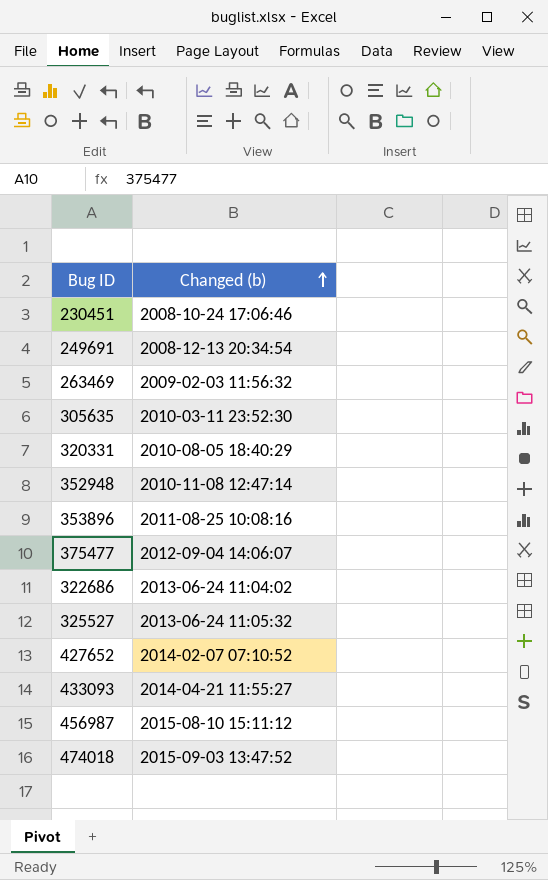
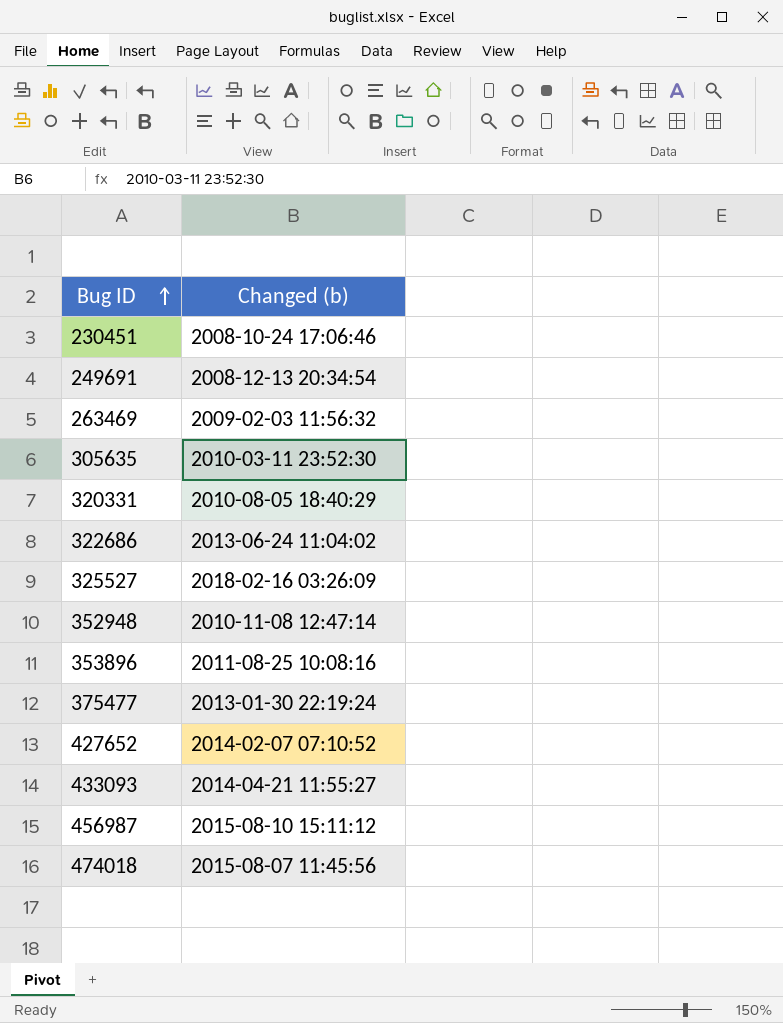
row order: Changed (b) ascending -> Bug ID ascending
325527 | Changed (b): 2013-06-24 11:05:32 -> 2018-02-16 03:26:09
375477 | Changed (b): 2012-09-04 14:06:07 -> 2013-01-30 22:19:24
474018 | Changed (b): 2015-09-03 13:47:52 -> 2015-08-07 11:45:56

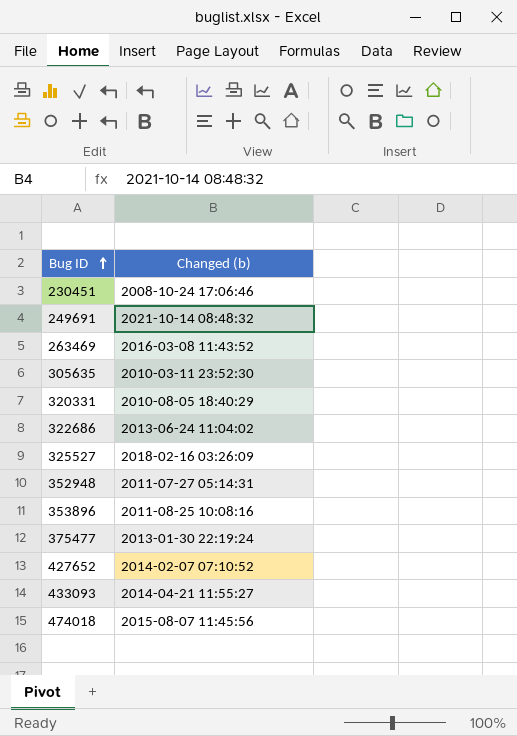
row 456987: 2015-08-10 15:11:12 -> none
249691 | Changed (b): 2008-12-13 20:34:54 -> 2021-10-14 08:48:32
263469 | Changed (b): 2009-02-03 11:56:32 -> 2016-03-08 11:43:52
352948 | Changed (b): 2010-11-08 12:47:14 -> 2011-07-27 05:14:31

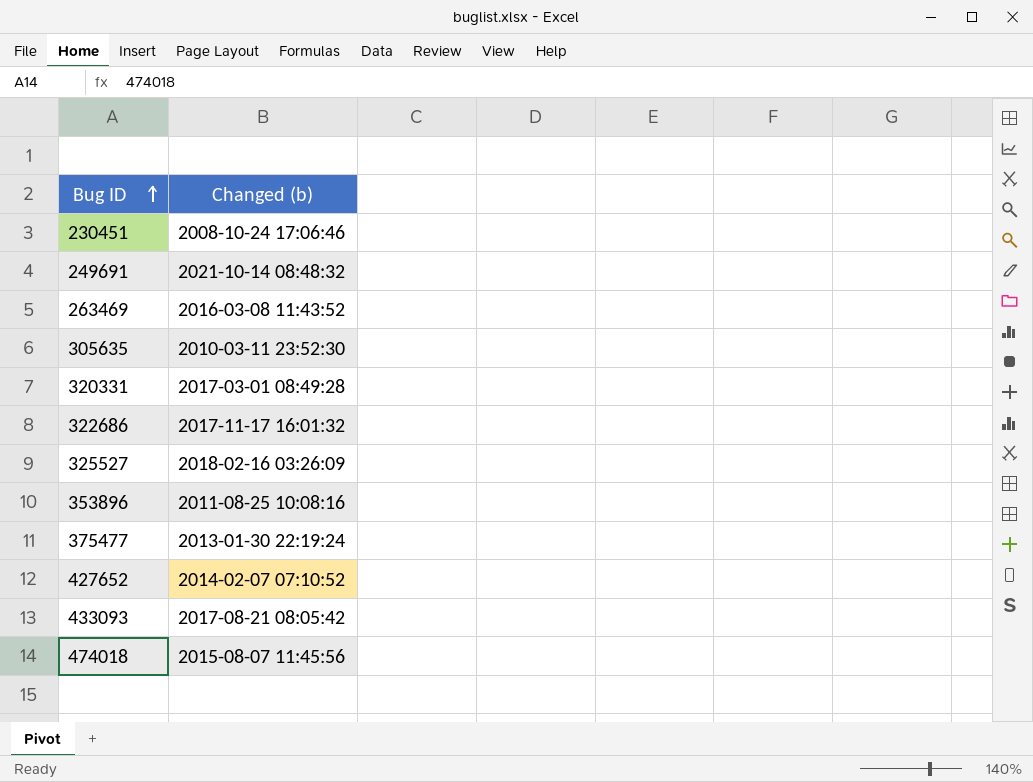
row 352948: 2011-07-27 05:14:31 -> none
320331 | Changed (b): 2010-08-05 18:40:29 -> 2017-03-01 08:49:28
322686 | Changed (b): 2013-06-24 11:04:02 -> 2017-11-17 16:01:32
433093 | Changed (b): 2014-04-21 11:55:27 -> 2017-08-21 08:05:42

